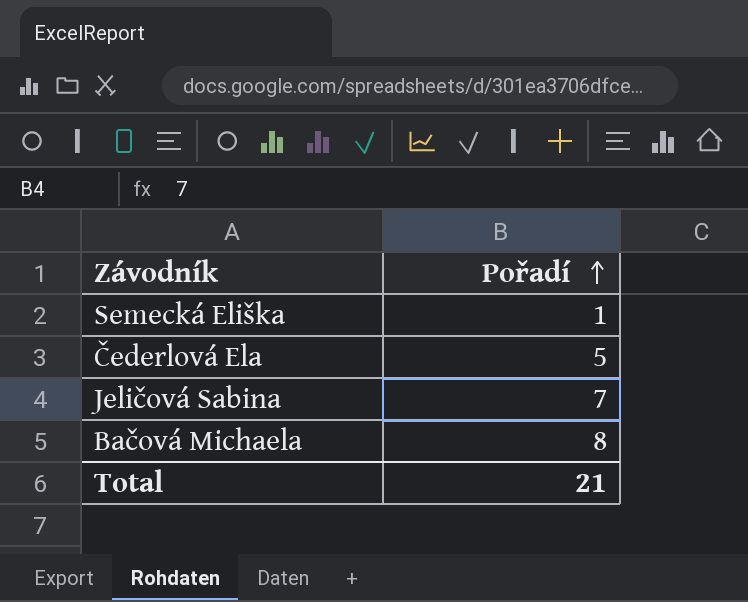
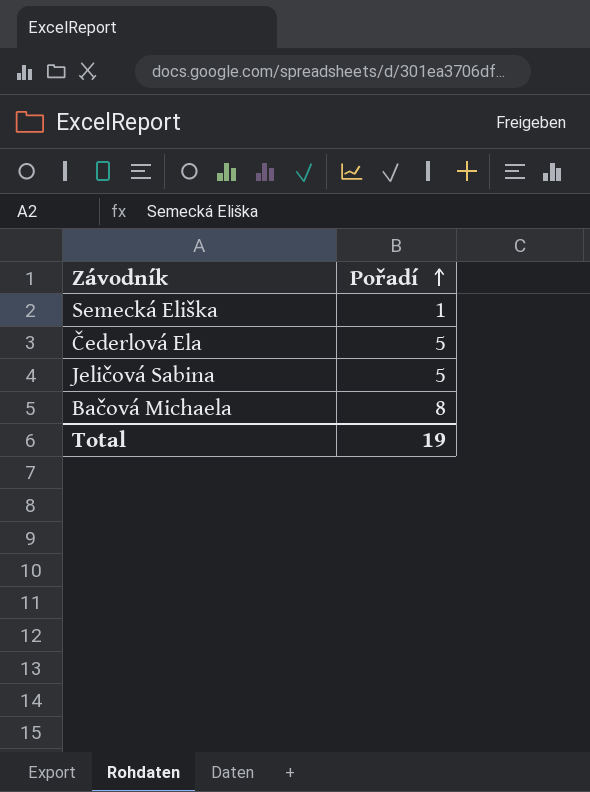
Jeličová Sabina | Pořadí: 7 -> 5
Total | Pořadí: 21 -> 19

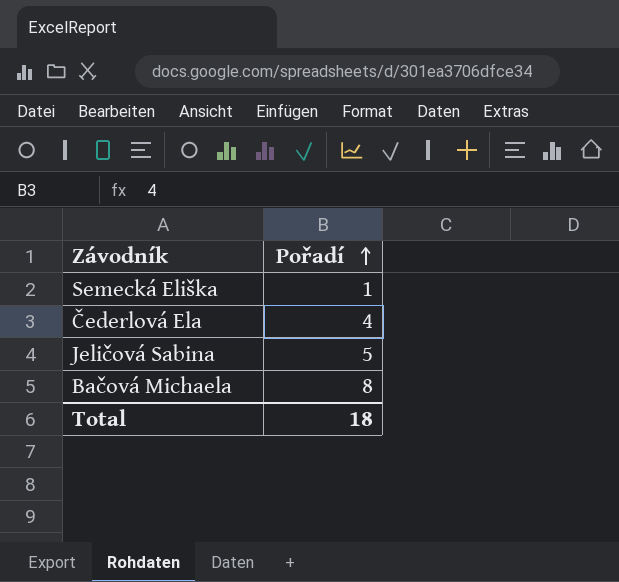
Čederlová Ela | Pořadí: 5 -> 4
Total | Pořadí: 19 -> 18

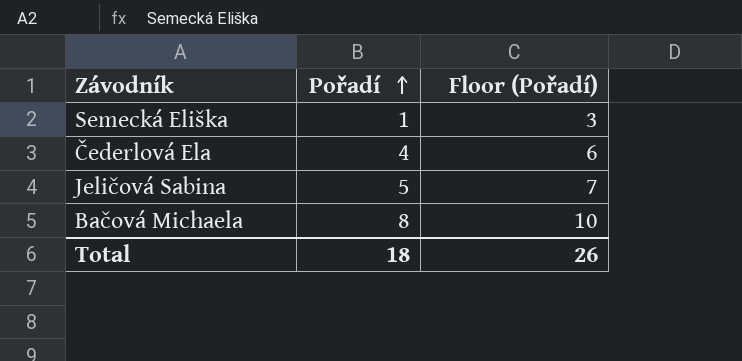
column Floor (Pořadí) | formula: none -> [Pořadí] + 2

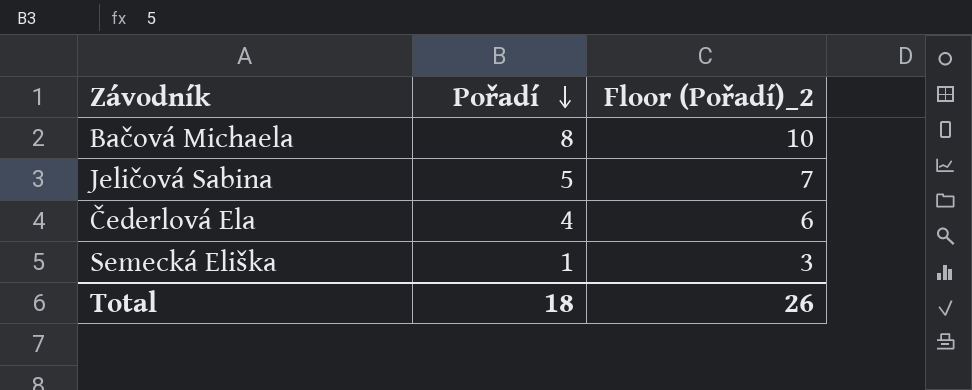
row order: Pořadí ascending -> Pořadí descending
column name: Floor (Pořadí) -> Floor (Pořadí)_2

